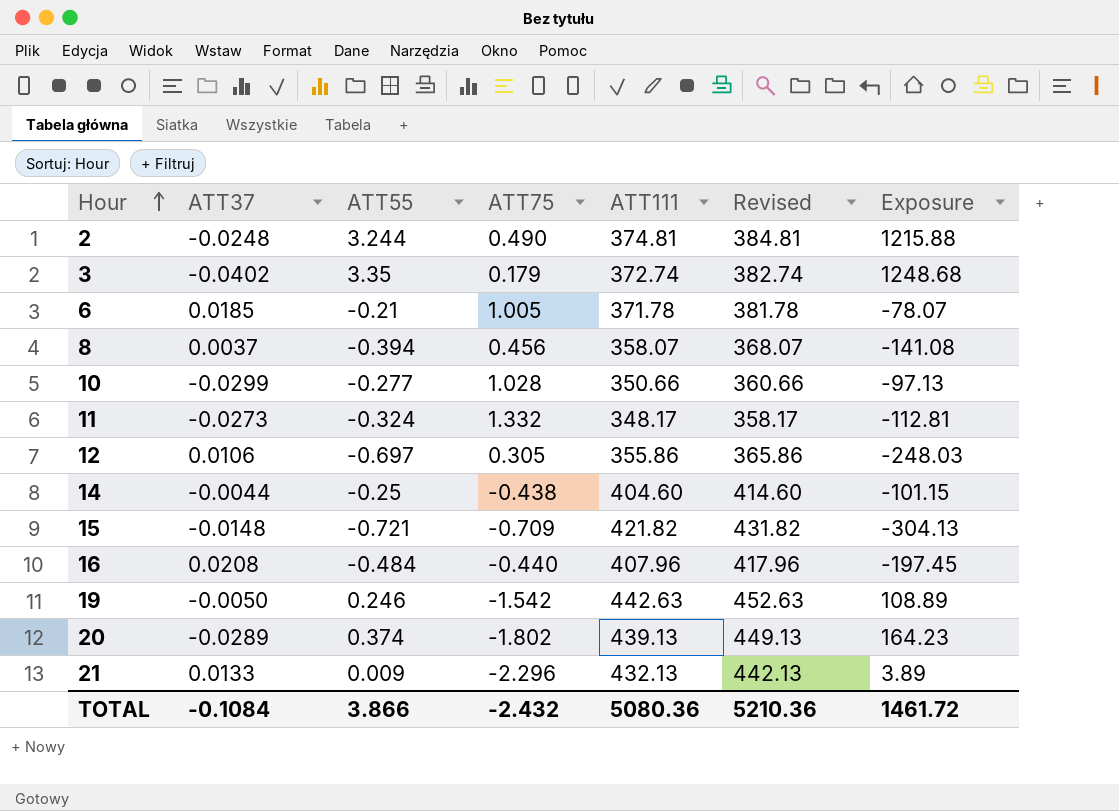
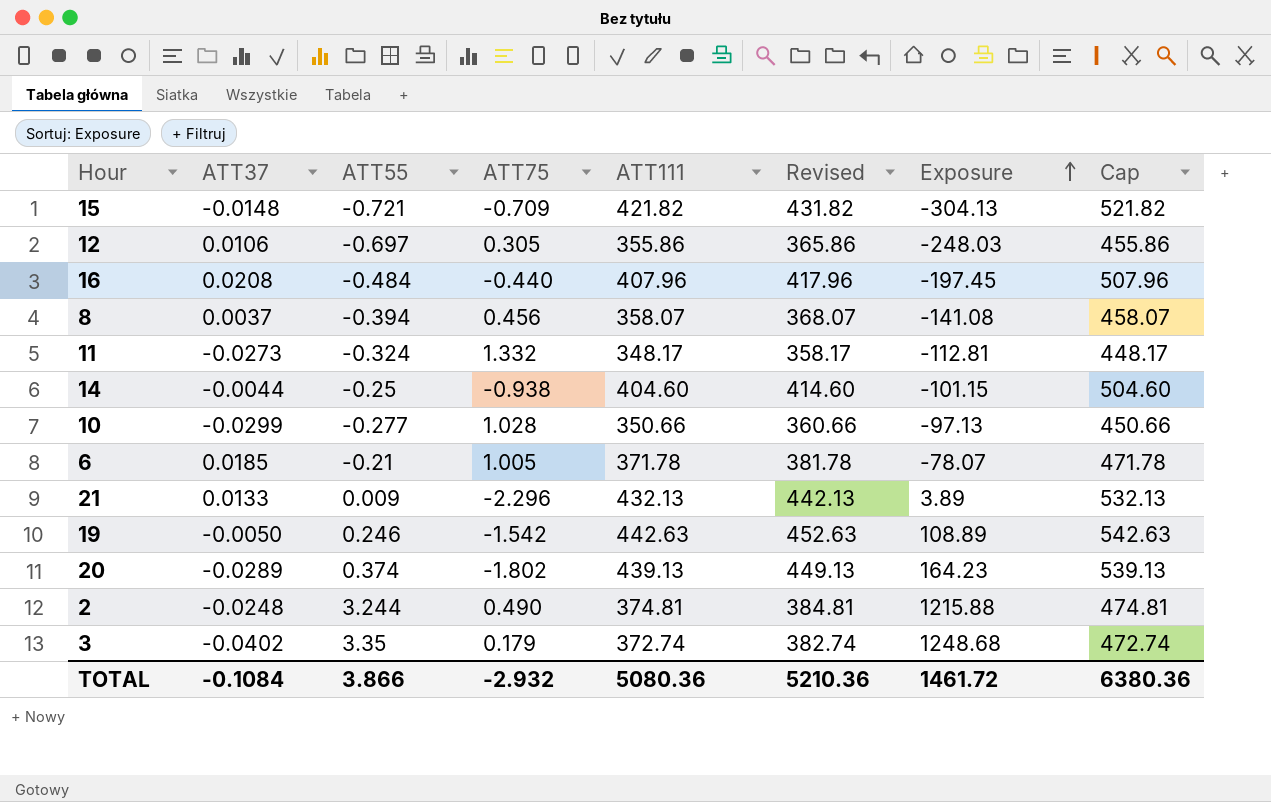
row order: Hour ascending -> Exposure ascending
column Cap | formula: none -> [ATT111] + 100
14 | ATT75: -0.438 -> -0.938
TOTAL | ATT75: -2.432 -> -2.932

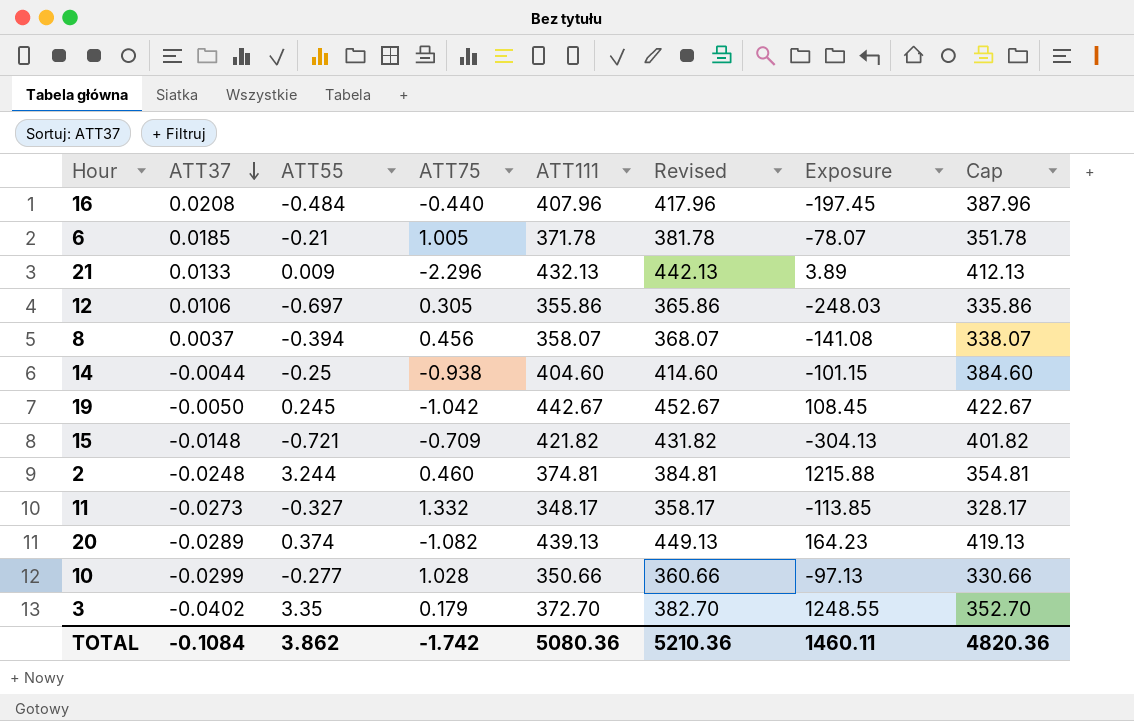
row order: Exposure ascending -> ATT37 descending
column Cap | formula: [ATT111] + 100 -> [ATT111] - 20
19 | ATT55: 0.246 -> 0.245
19 | ATT75: -1.542 -> -1.042
19 | ATT111: 442.63 -> 442.67
19 | Revised: 452.63 -> 452.67
19 | Exposure: 108.89 -> 108.45
2 | ATT75: 0.490 -> 0.460
11 | ATT55: -0.324 -> -0.327
11 | Exposure: -112.81 -> -113.85
20 | ATT75: -1.802 -> -1.082
3 | ATT111: 372.74 -> 372.70
3 | Revised: 382.74 -> 382.70
3 | Exposure: 1248.68 -> 1248.55
TOTAL | ATT55: 3.866 -> 3.862
TOTAL | ATT75: -2.932 -> -1.742
TOTAL | Exposure: 1461.72 -> 1460.11
TOTAL | Cap: 6380.36 -> 4820.36

